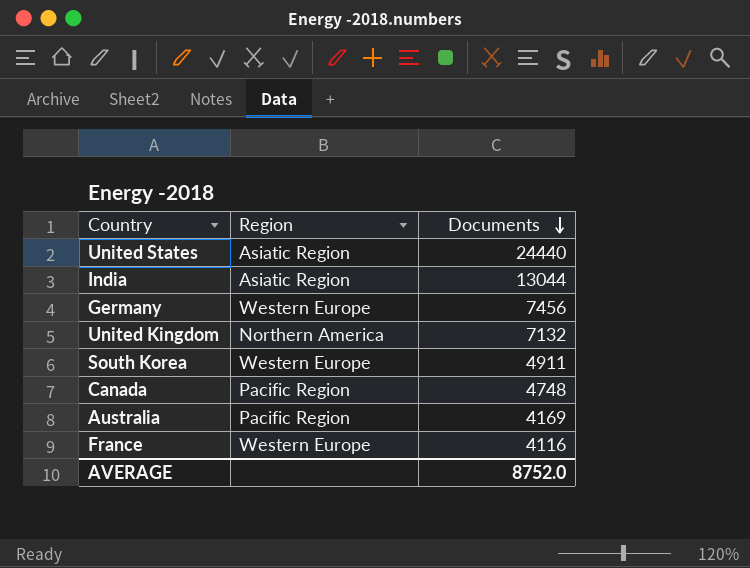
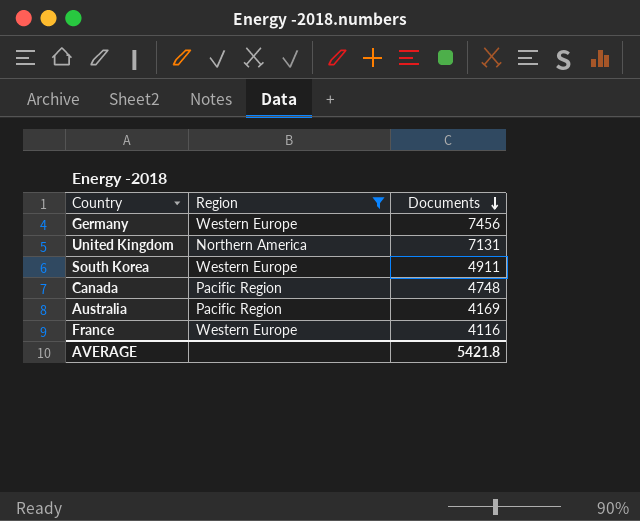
filter: none -> Region != Asiatic Region
United Kingdom | Documents: 7132 -> 7131
AVERAGE | Documents: 8752.0 -> 5421.8

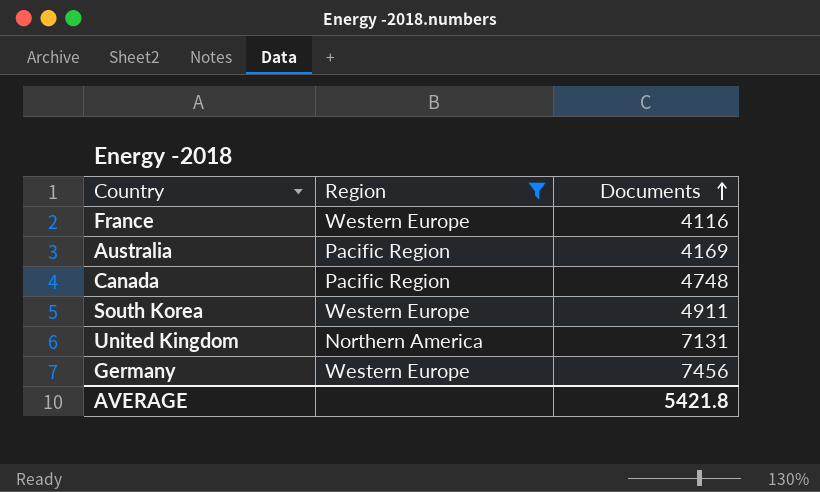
row order: Documents descending -> Documents ascending

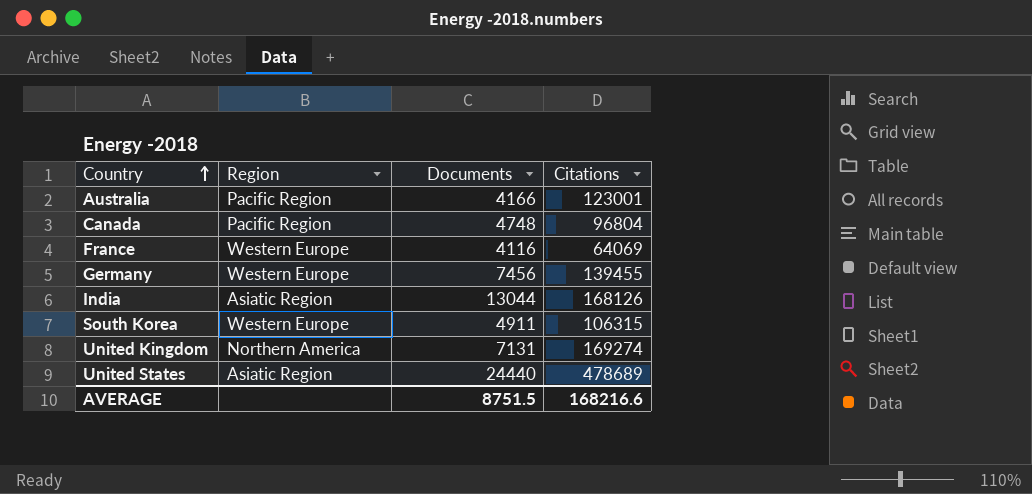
filter: Region != Asiatic Region -> none
row order: Documents ascending -> Country ascending
column Citations | position: none -> 4
Australia | Documents: 4169 -> 4166
AVERAGE | Documents: 5421.8 -> 8751.5

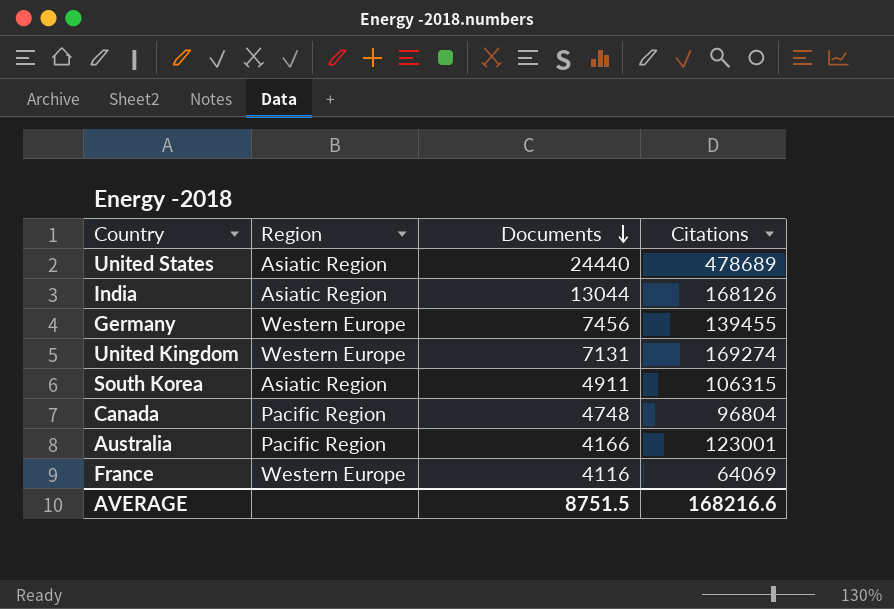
row order: Country ascending -> Documents descending
United Kingdom | Region: Northern America -> Western Europe
South Korea | Region: Western Europe -> Asiatic Region

